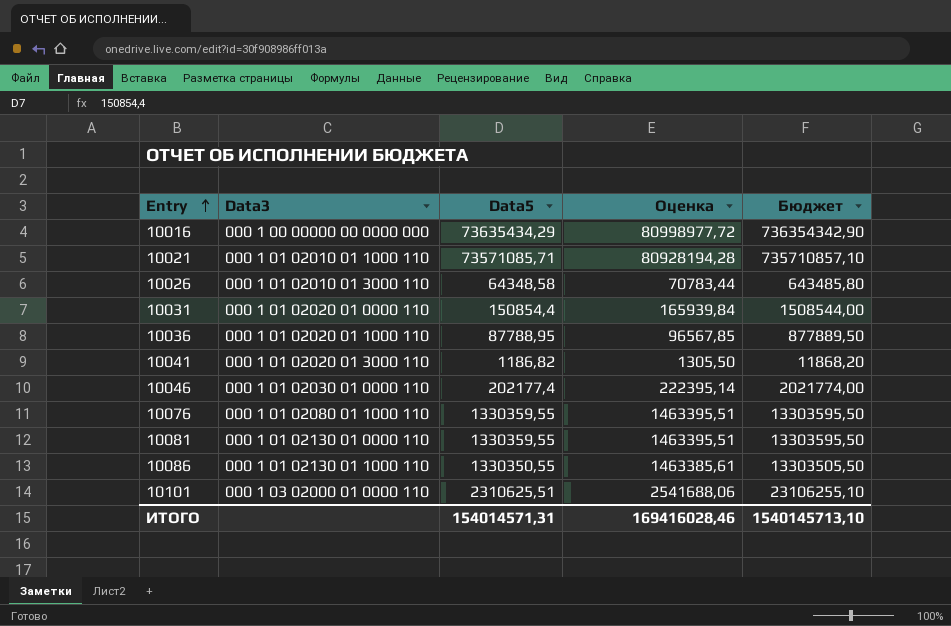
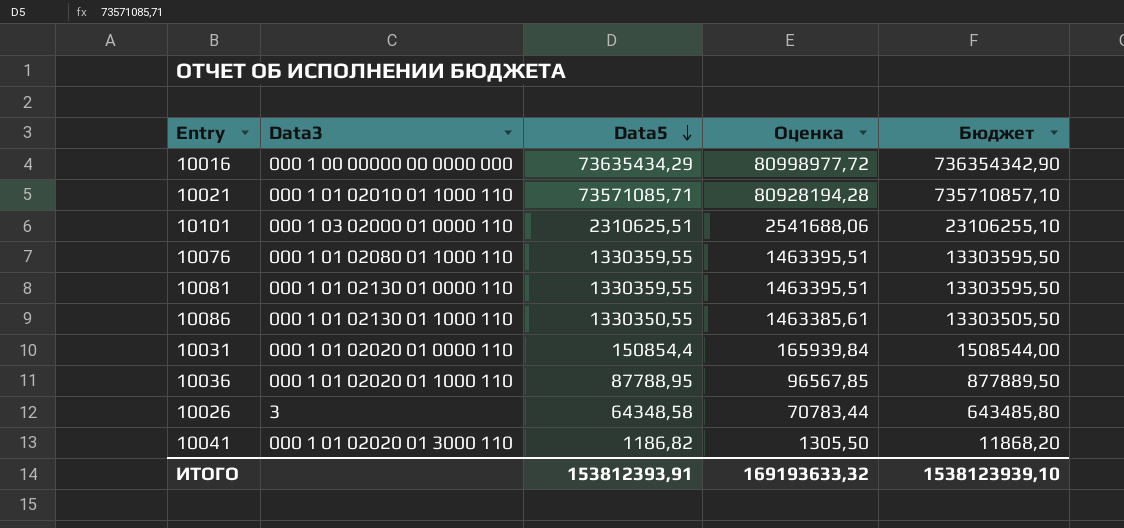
row order: Entry ascending -> Data5 descending
row 10046: 000 1 01 02030 01 0000 110 | 202177,4 | 222395,14 | 2021774,00 -> none
10026 | Data3: 000 1 01 02010 01 3000 110 -> 3
ИТОГО | Data5: 154014571,31 -> 153812393,91
ИТОГО | Оценка: 169416028,46 -> 169193633,32
ИТОГО | Бюджет: 1540145713,10 -> 1538123939,10

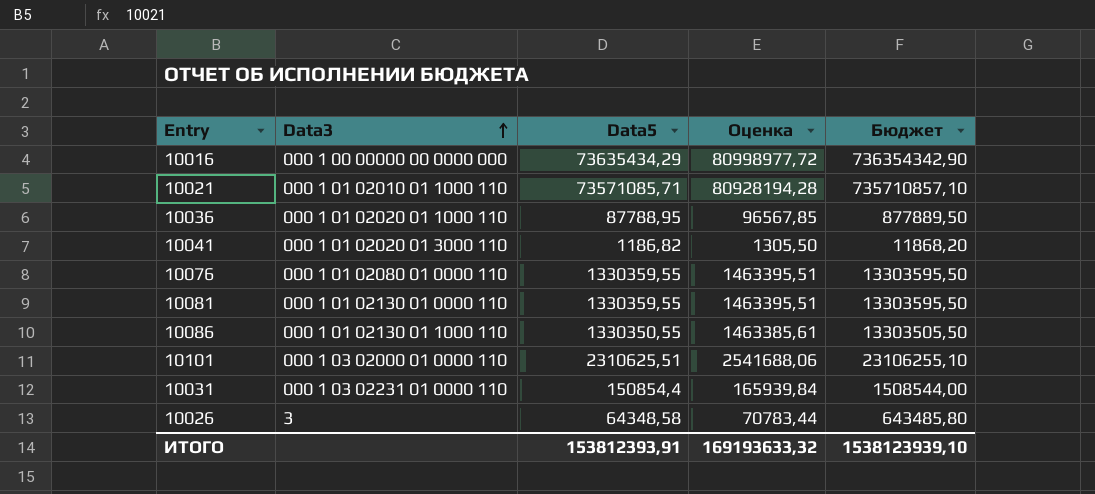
row order: Data5 descending -> Data3 ascending
10076 | Data3: 000 1 01 02080 01 1000 110 -> 000 1 01 02080 01 0000 110
10031 | Data3: 000 1 01 02020 01 0000 110 -> 000 1 03 02231 01 0000 110

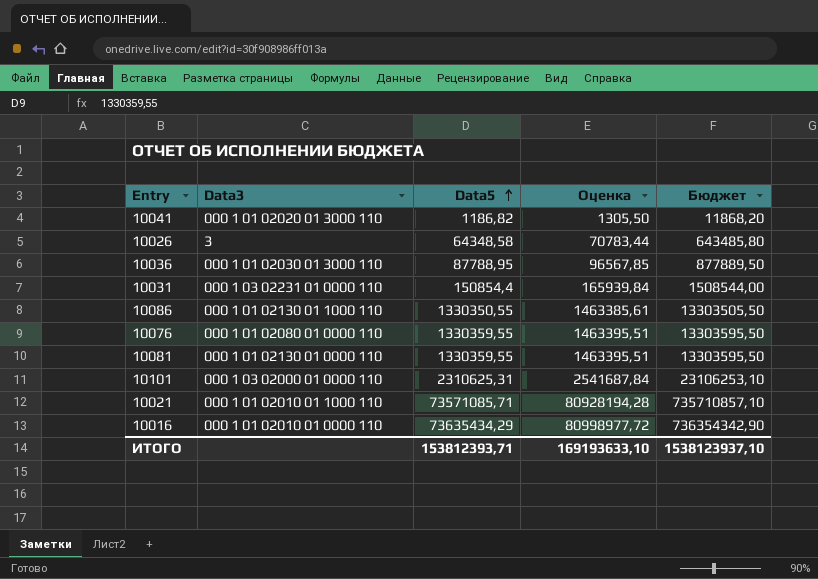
row order: Data3 ascending -> Data5 ascending
10036 | Data3: 000 1 01 02020 01 1000 110 -> 000 1 01 02030 01 3000 110
10101 | Data5: 2310625,51 -> 2310625,31
10101 | Оценка: 2541688,06 -> 2541687,84
10101 | Бюджет: 23106255,10 -> 23106253,10
10016 | Data3: 000 1 00 00000 00 0000 000 -> 000 1 01 02010 01 0000 110
ИТОГО | Data5: 153812393,91 -> 153812393,71
ИТОГО | Оценка: 169193633,32 -> 169193633,10
ИТОГО | Бюджет: 1538123939,10 -> 1538123937,10

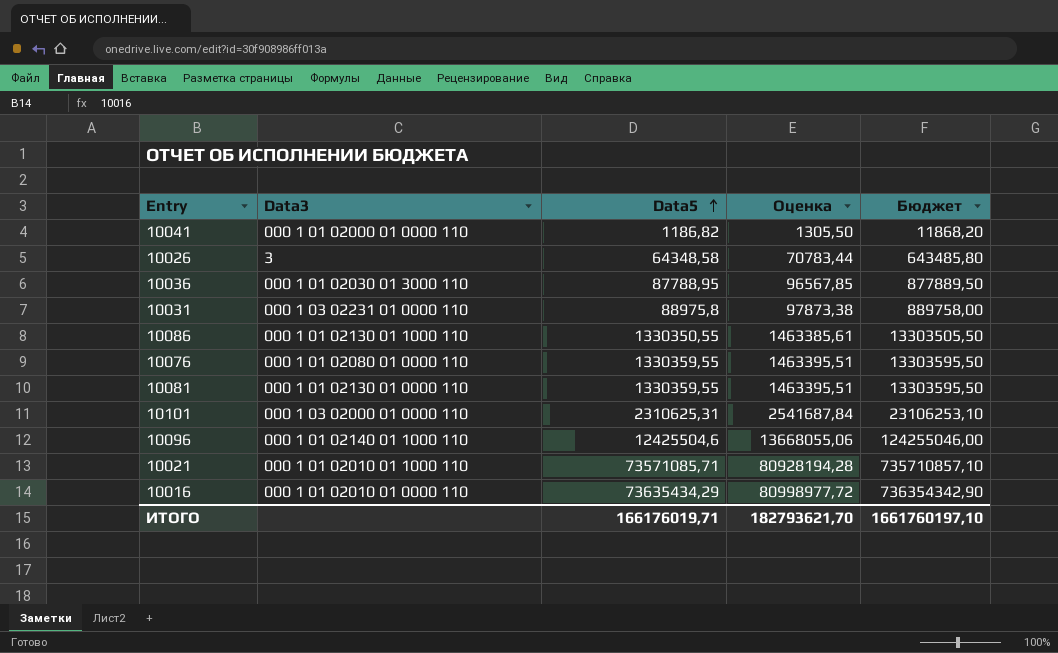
10041 | Data3: 000 1 01 02020 01 3000 110 -> 000 1 01 02000 01 0000 110
10031 | Data5: 150854,4 -> 88975,8
10031 | Оценка: 165939,84 -> 97873,38
10031 | Бюджет: 1508544,00 -> 889758,00
row 10096: none -> 000 1 01 02140 01 1000 110 | 12425504,6 | 13668055,06 | 124255046,00
ИТОГО | Data5: 153812393,71 -> 166176019,71
ИТОГО | Оценка: 169193633,10 -> 182793621,70
ИТОГО | Бюджет: 1538123937,10 -> 1661760197,10

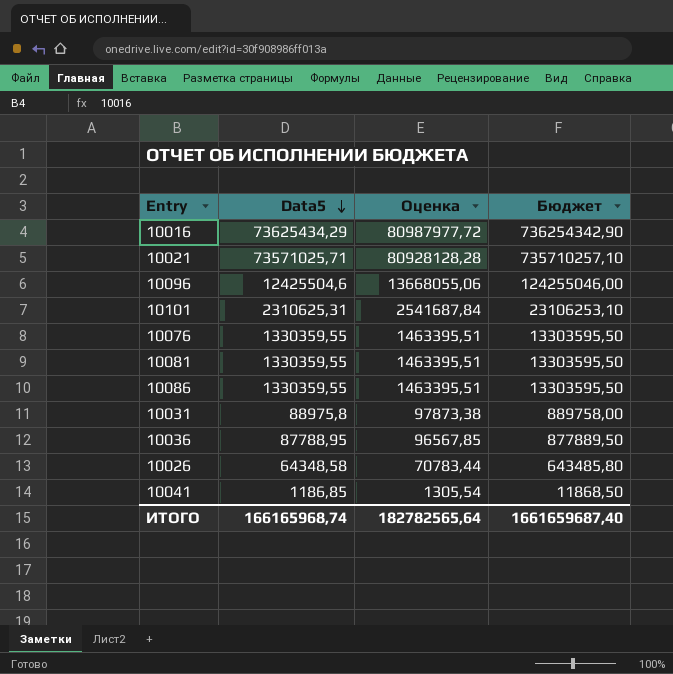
row order: Data5 ascending -> Data5 descending
column Data3 | position: 2 -> none
10016 | Data5: 73635434,29 -> 73625434,29
10016 | Оценка: 80998977,72 -> 80987977,72
10016 | Бюджет: 736354342,90 -> 736254342,90
10021 | Data5: 73571085,71 -> 73571025,71
10021 | Оценка: 80928194,28 -> 80928128,28
10021 | Бюджет: 735710857,10 -> 735710257,10
10086 | Data5: 1330350,55 -> 1330359,55
10086 | Оценка: 1463385,61 -> 1463395,51
10086 | Бюджет: 13303505,50 -> 13303595,50
10041 | Data5: 1186,82 -> 1186,85
10041 | Оценка: 1305,50 -> 1305,54
10041 | Бюджет: 11868,20 -> 11868,50
ИТОГО | Data5: 166176019,71 -> 166165968,74
ИТОГО | Оценка: 182793621,70 -> 182782565,64
ИТОГО | Бюджет: 1661760197,10 -> 1661659687,40

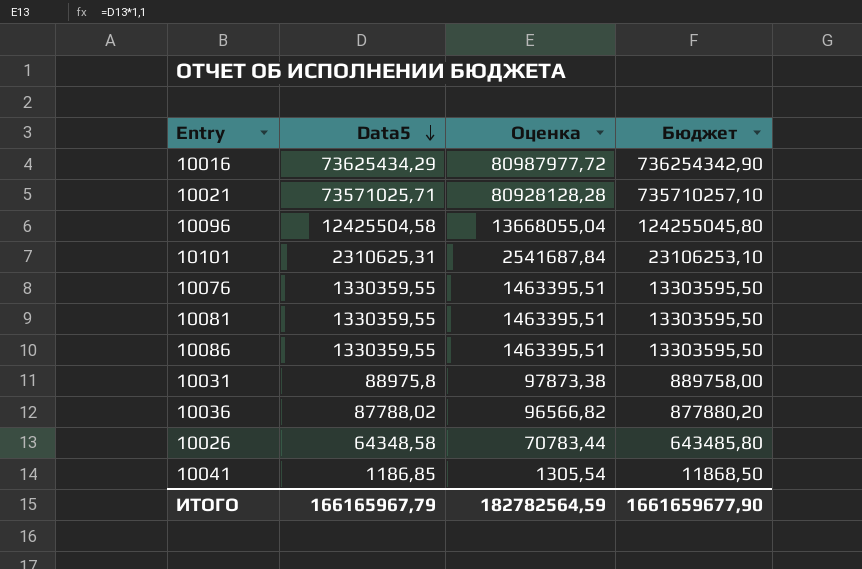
10096 | Data5: 12425504,6 -> 12425504,58
10096 | Оценка: 13668055,06 -> 13668055,04
10096 | Бюджет: 124255046,00 -> 124255045,80
10036 | Data5: 87788,95 -> 87788,02
10036 | Оценка: 96567,85 -> 96566,82
10036 | Бюджет: 877889,50 -> 877880,20
ИТОГО | Data5: 166165968,74 -> 166165967,79
ИТОГО | Оценка: 182782565,64 -> 182782564,59
ИТОГО | Бюджет: 1661659687,40 -> 1661659677,90

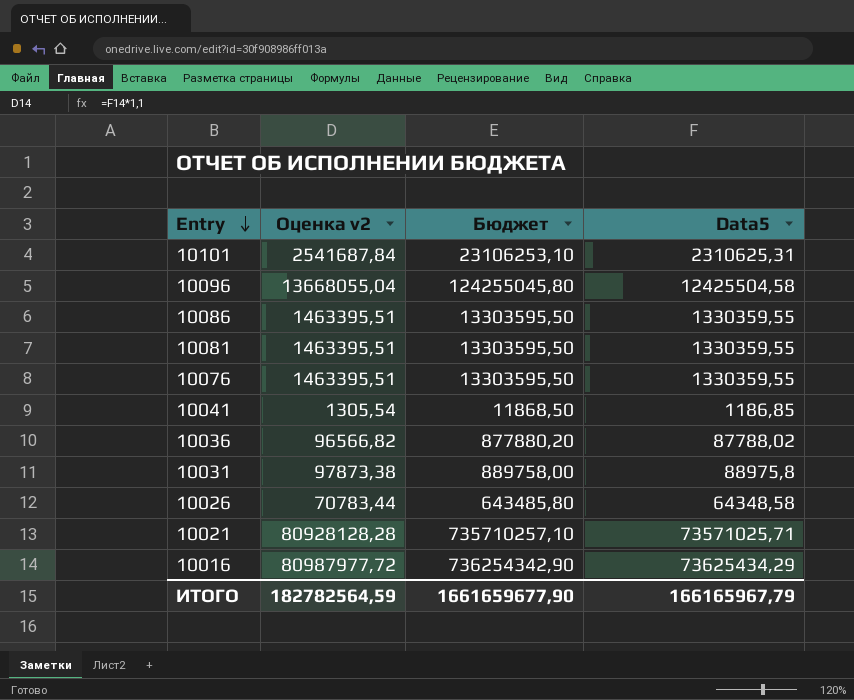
row order: Data5 descending -> Entry descending
column name: Оценка -> Оценка v2
column Data5 | position: 2 -> 4

